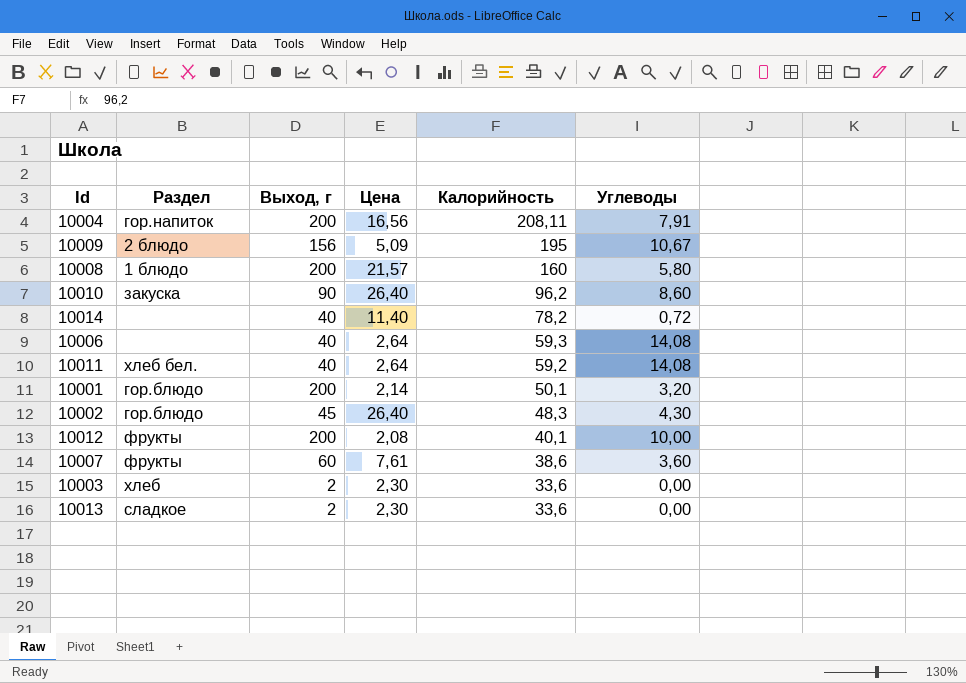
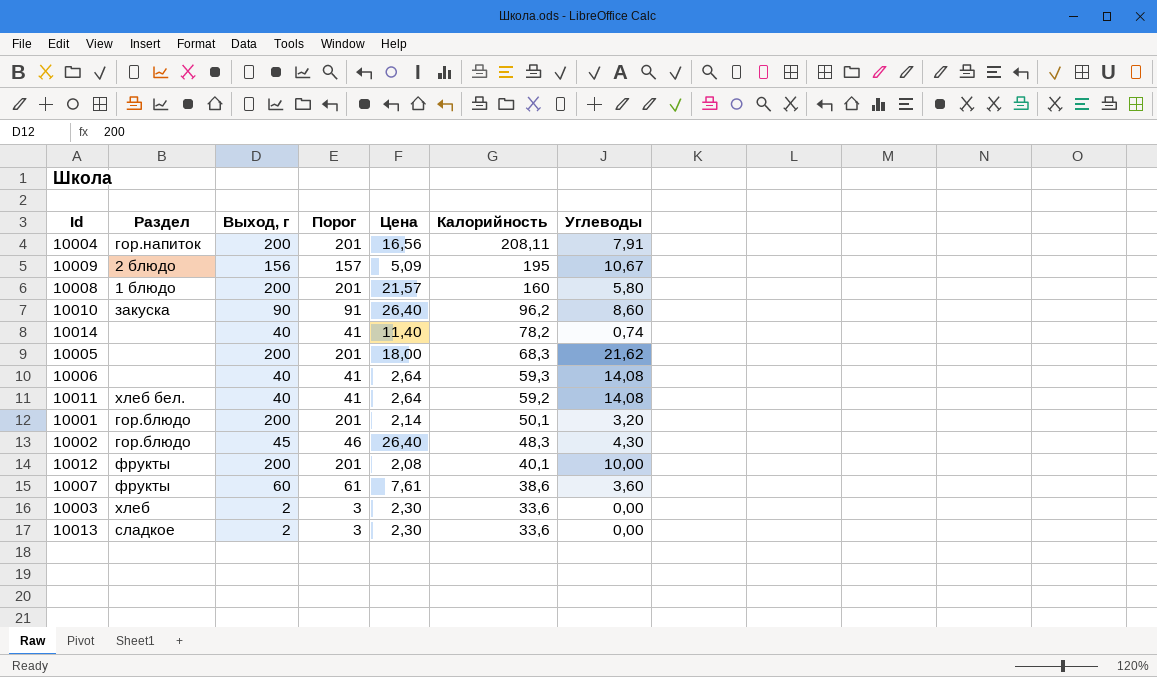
column Порог | formula: none -> [Выход, г] + 1
10014 | Углеводы: 0,72 -> 0,74
row 10005: none -> none | 200 | 201 | 18,00 | 68,3 | 21,62

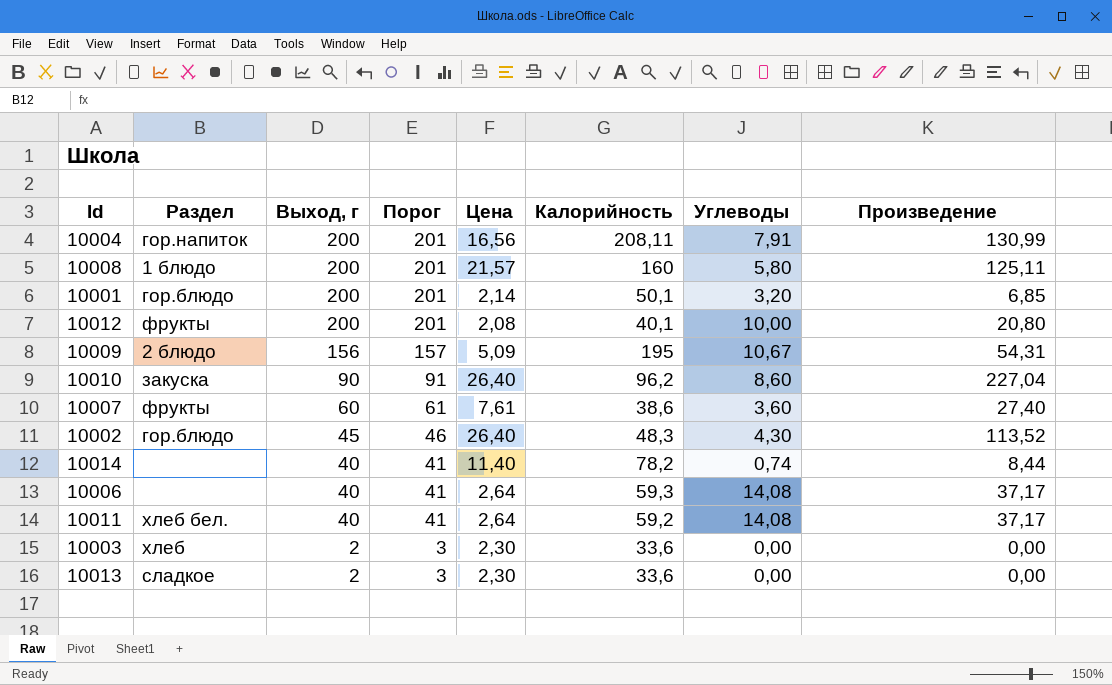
row order: Калорийность descending -> Выход, г descending
column Произведение | formula: none -> [Цена] * [Углеводы]
row 10005: none | 200 | 201 | 18,00 | 68,3 | 21,62 -> none

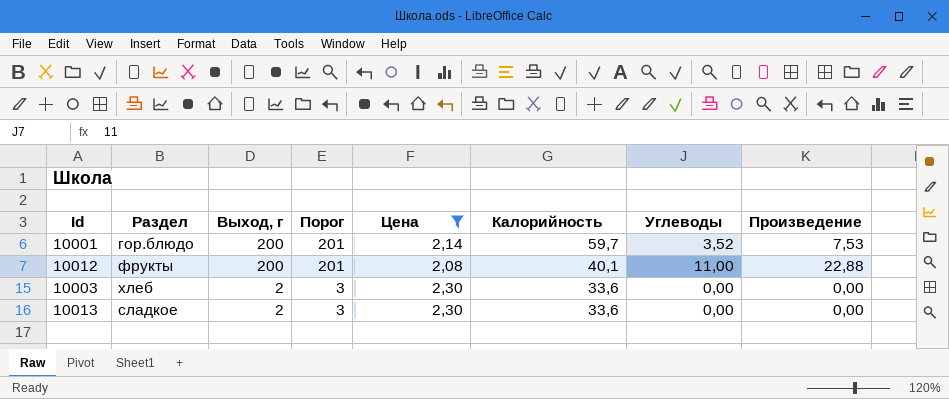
filter: none -> Цена <= 2,30
10001 | Калорийность: 50,1 -> 59,7
10001 | Углеводы: 3,20 -> 3,52
10001 | Произведение: 6,85 -> 7,53
10012 | Углеводы: 10,00 -> 11,00
10012 | Произведение: 20,80 -> 22,88

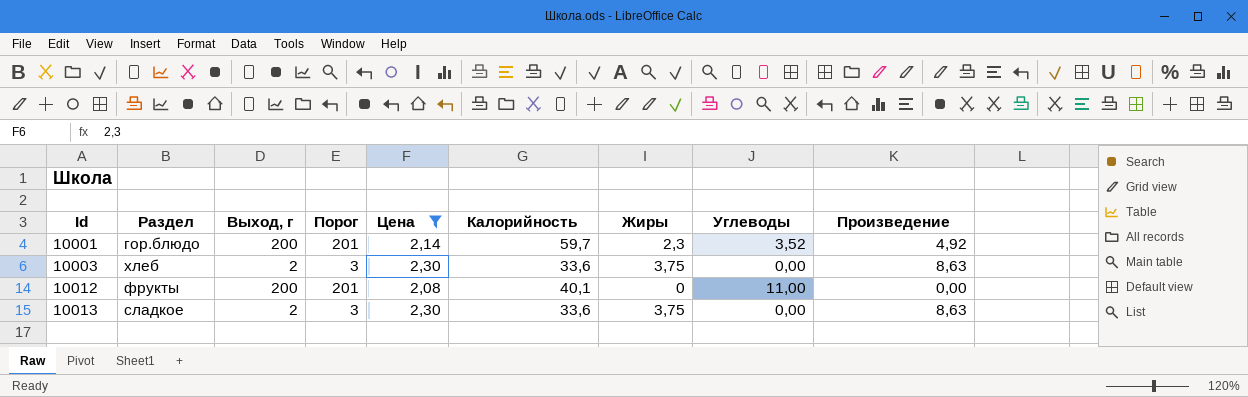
row order: Выход, г descending -> Id ascending
column Жиры | position: none -> 7
column Произведение | formula: [Цена] * [Углеводы] -> [Цена] * [Жиры]

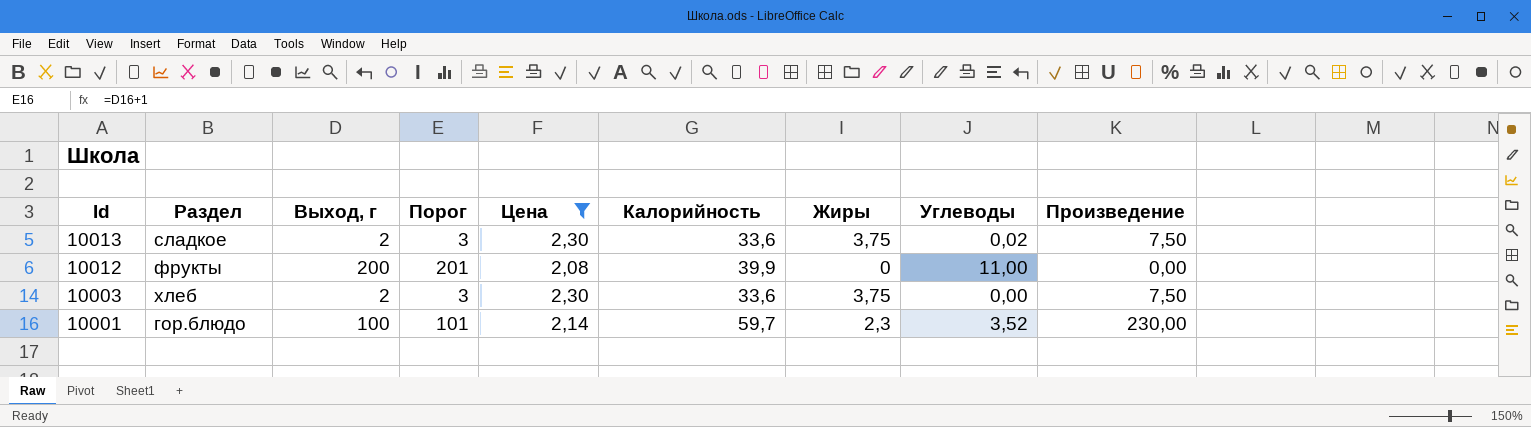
row order: Id ascending -> Id descending
column Произведение | formula: [Цена] * [Жиры] -> [Выход, г] * [Жиры]
10013 | Углеводы: 0,00 -> 0,02
10012 | Калорийность: 40,1 -> 39,9
10001 | Выход, г: 200 -> 100
10001 | Порог: 201 -> 101

